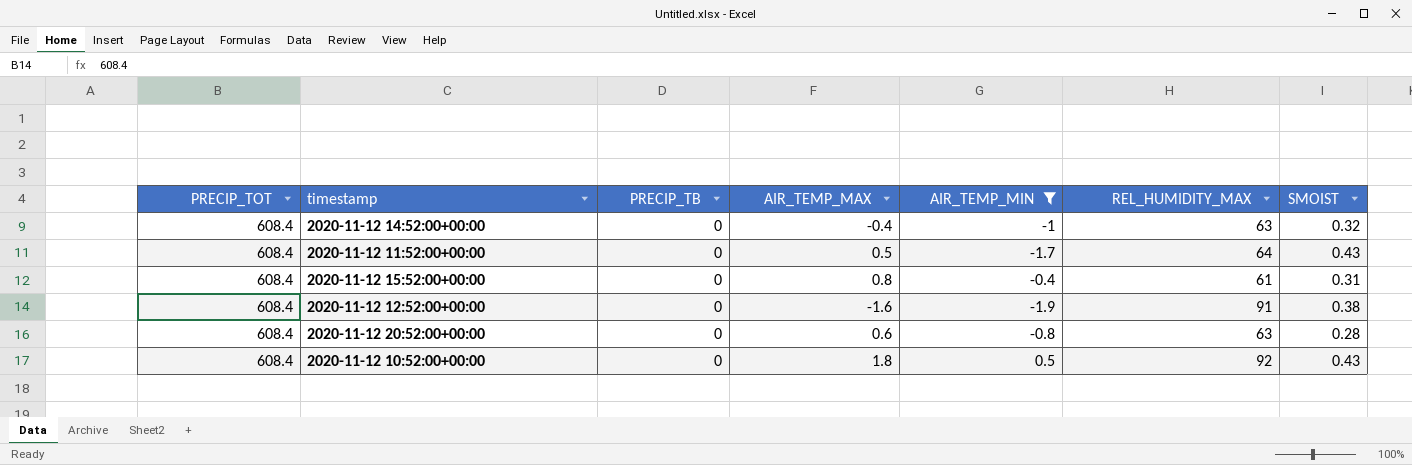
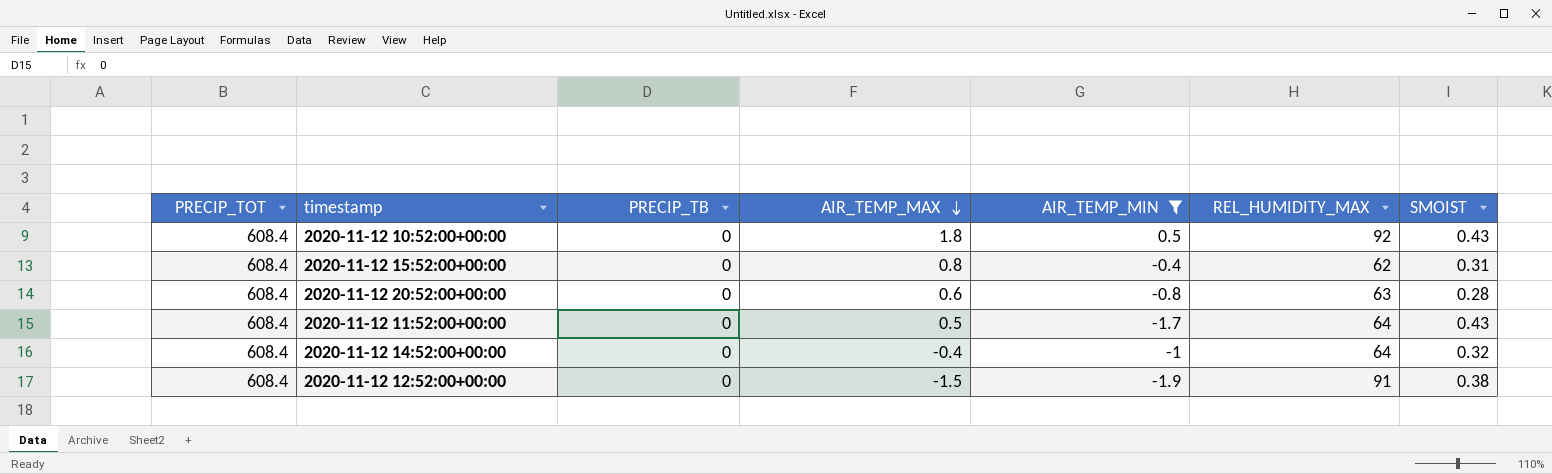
row order: none -> AIR_TEMP_MAX descending
2020-11-12 15:52:00+00:00 | REL_HUMIDITY_MAX: 61 -> 62
2020-11-12 14:52:00+00:00 | REL_HUMIDITY_MAX: 63 -> 64
2020-11-12 12:52:00+00:00 | AIR_TEMP_MAX: -1.6 -> -1.5

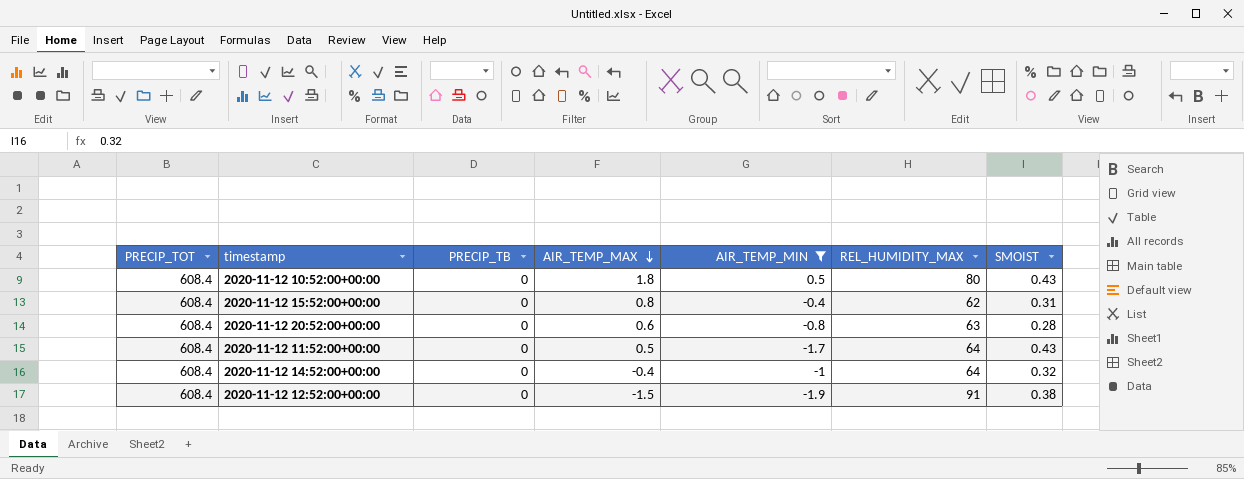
2020-11-12 10:52:00+00:00 | REL_HUMIDITY_MAX: 92 -> 80

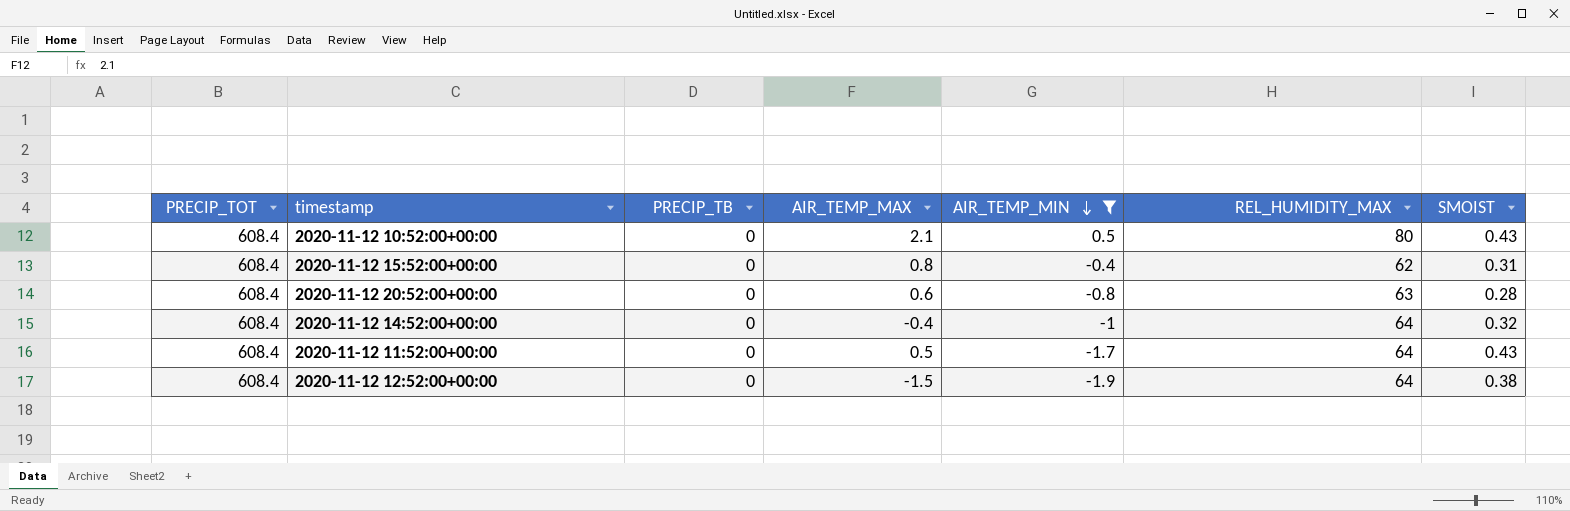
row order: AIR_TEMP_MAX descending -> AIR_TEMP_MIN descending
2020-11-12 10:52:00+00:00 | AIR_TEMP_MAX: 1.8 -> 2.1
2020-11-12 12:52:00+00:00 | REL_HUMIDITY_MAX: 91 -> 64

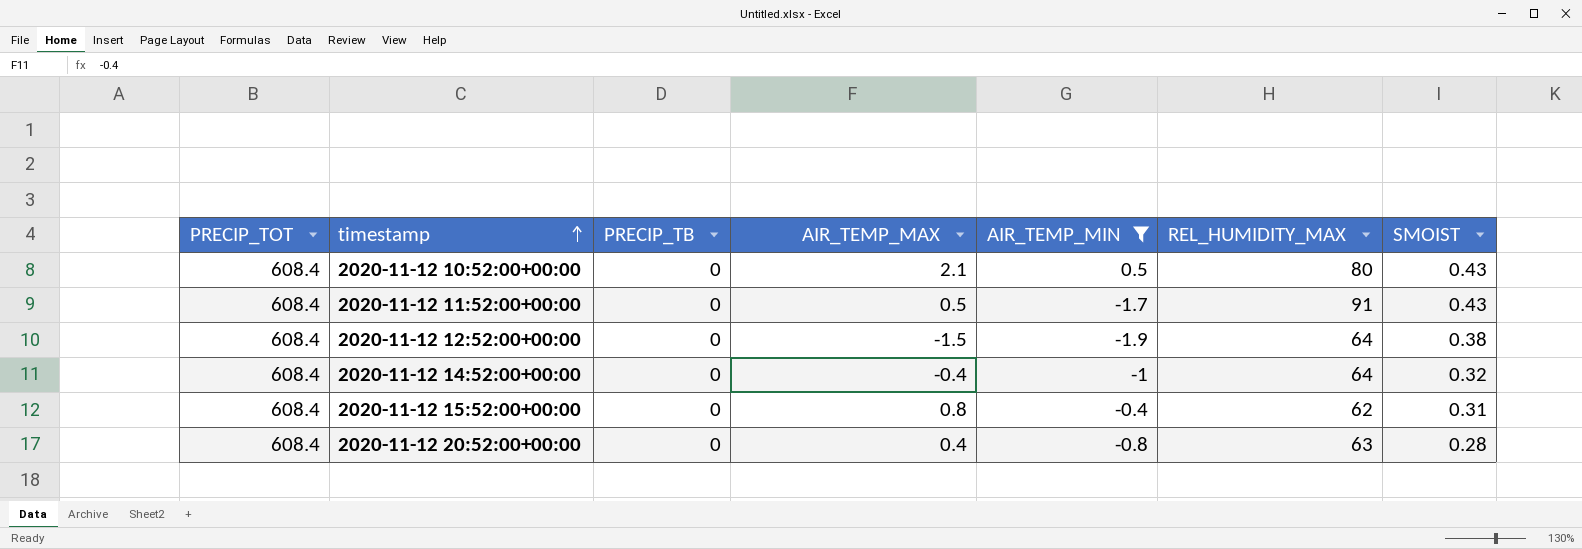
row order: AIR_TEMP_MIN descending -> timestamp ascending
2020-11-12 11:52:00+00:00 | REL_HUMIDITY_MAX: 64 -> 91
2020-11-12 20:52:00+00:00 | AIR_TEMP_MAX: 0.6 -> 0.4

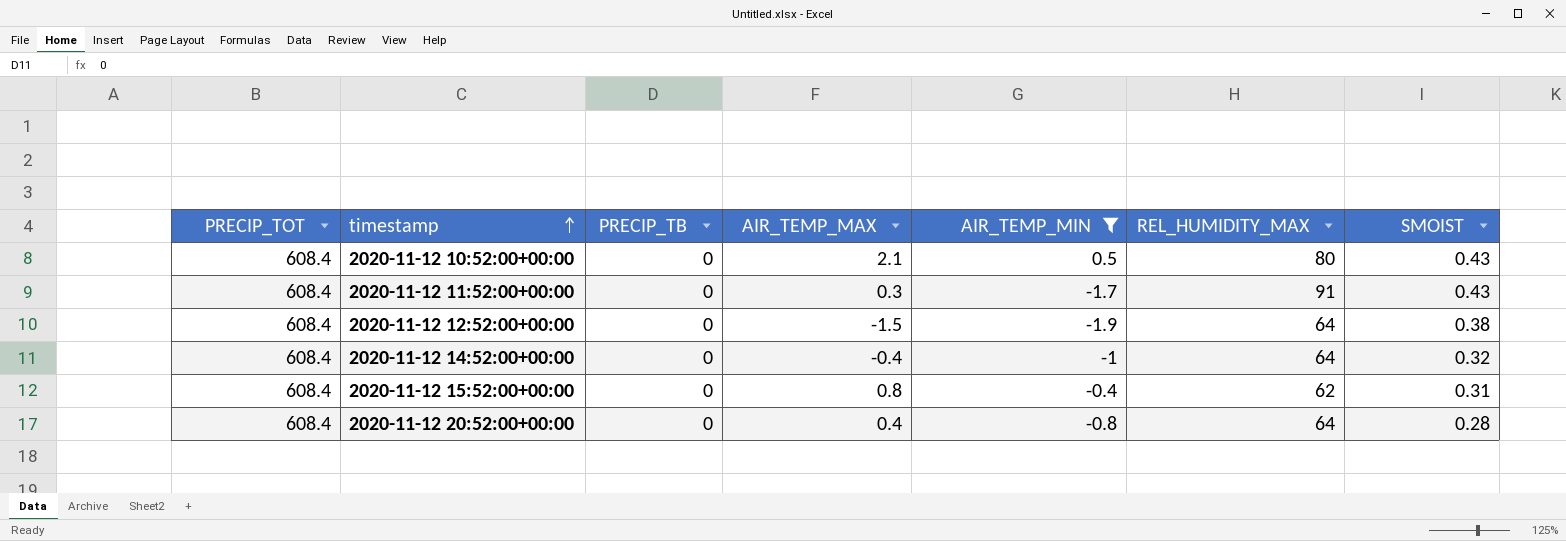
2020-11-12 11:52:00+00:00 | AIR_TEMP_MAX: 0.5 -> 0.3
2020-11-12 20:52:00+00:00 | REL_HUMIDITY_MAX: 63 -> 64

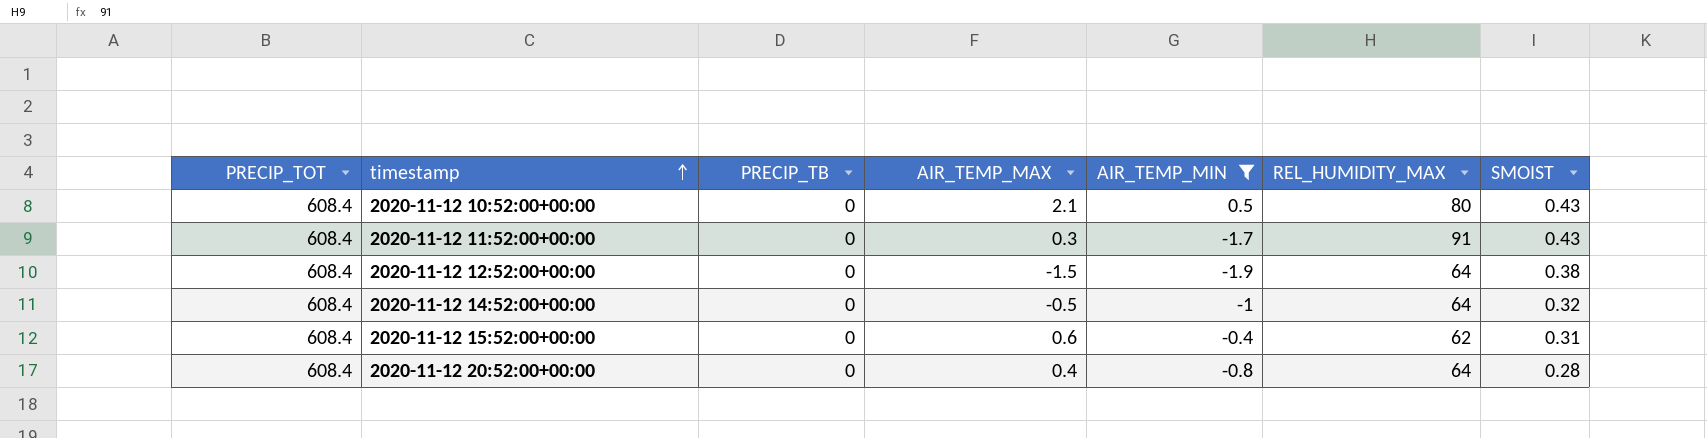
2020-11-12 14:52:00+00:00 | AIR_TEMP_MAX: -0.4 -> -0.5
2020-11-12 15:52:00+00:00 | AIR_TEMP_MAX: 0.8 -> 0.6

